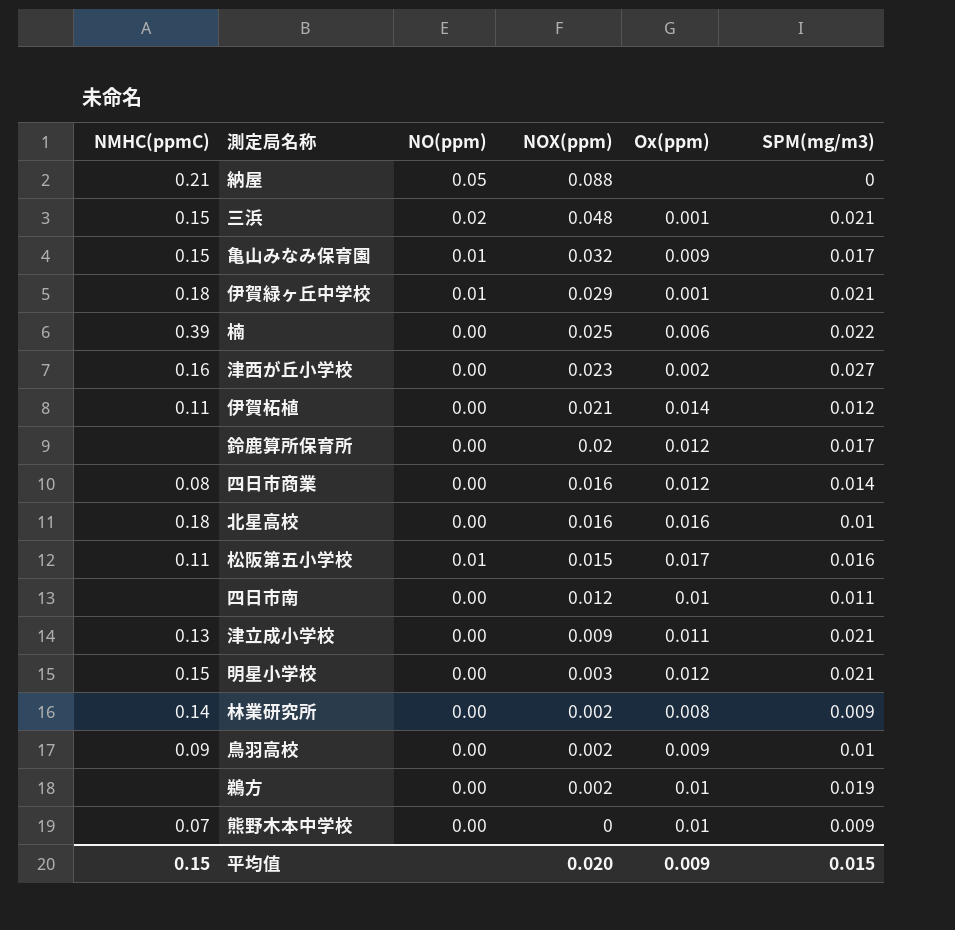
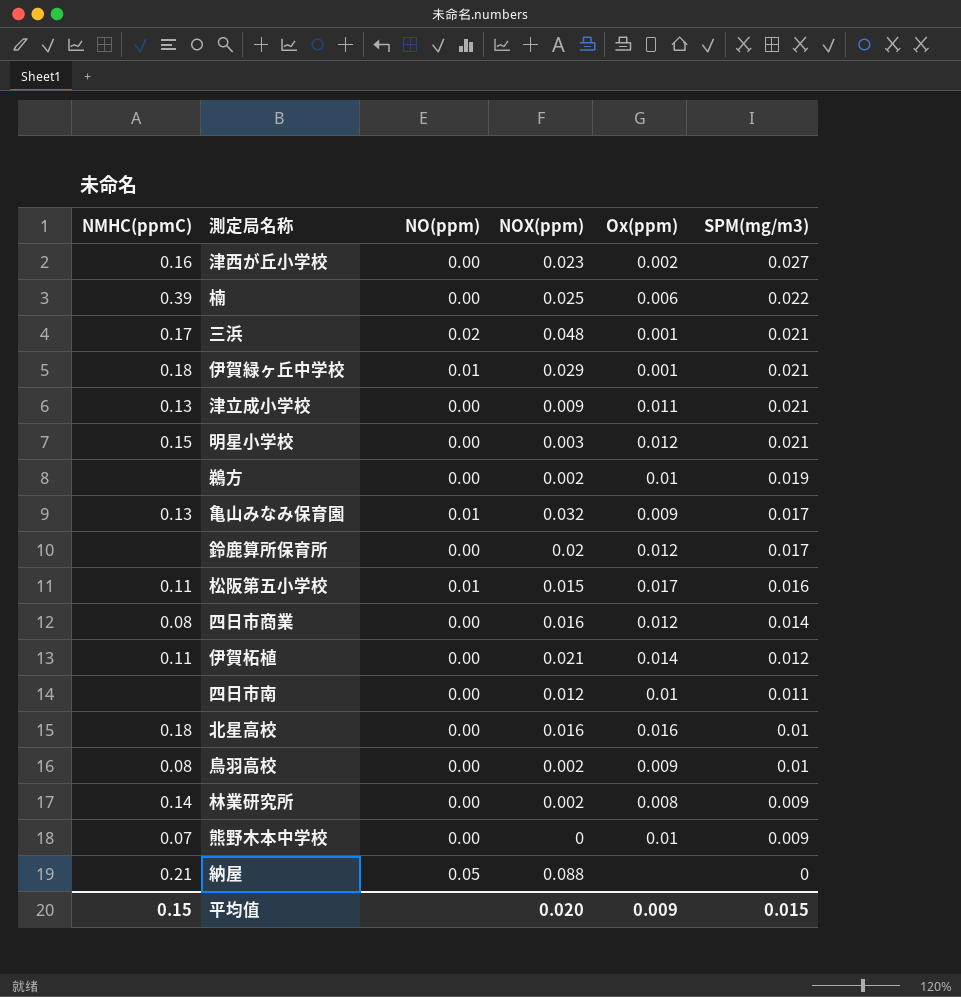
row order: NOX(ppm) descending -> SPM(mg/m3) descending
三浜 | NMHC(ppmC): 0.15 -> 0.17
亀山みなみ保育園 | NMHC(ppmC): 0.15 -> 0.13
鳥羽高校 | NMHC(ppmC): 0.09 -> 0.08

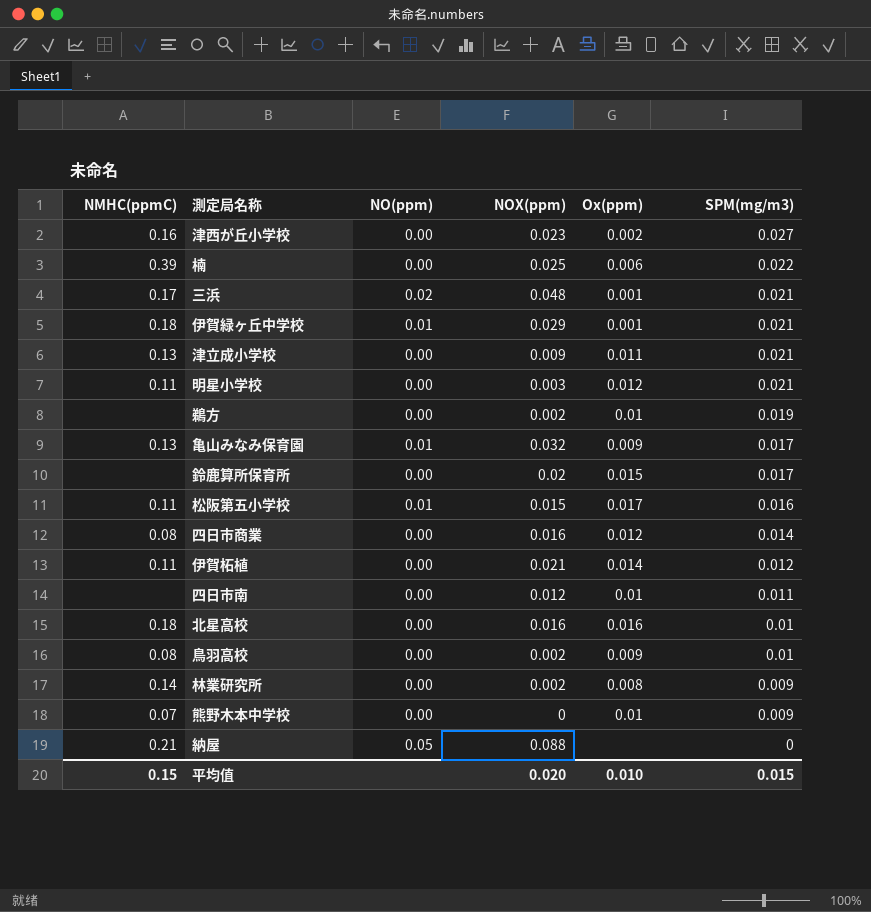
明星小学校 | NMHC(ppmC): 0.15 -> 0.11
鈴鹿算所保育所 | Ox(ppm): 0.012 -> 0.015
平均值 | Ox(ppm): 0.009 -> 0.010

